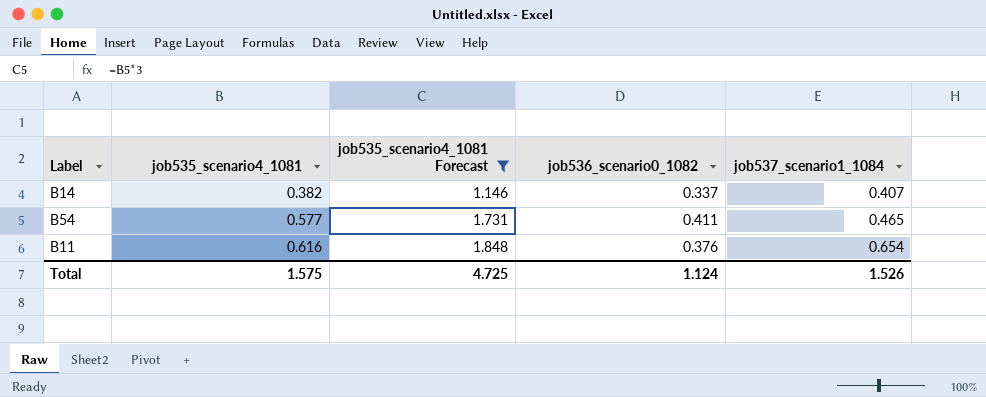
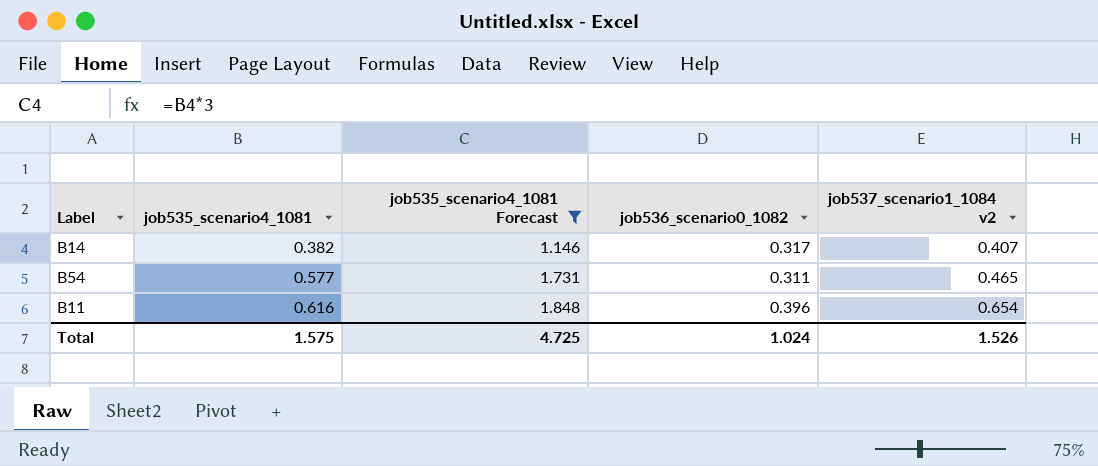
column name: job537_scenario1_1084 -> job537_scenario1_1084 v2
B14 | job536_scenario0_1082: 0.337 -> 0.317
B54 | job536_scenario0_1082: 0.411 -> 0.311
B11 | job536_scenario0_1082: 0.376 -> 0.396
Total | job536_scenario0_1082: 1.124 -> 1.024

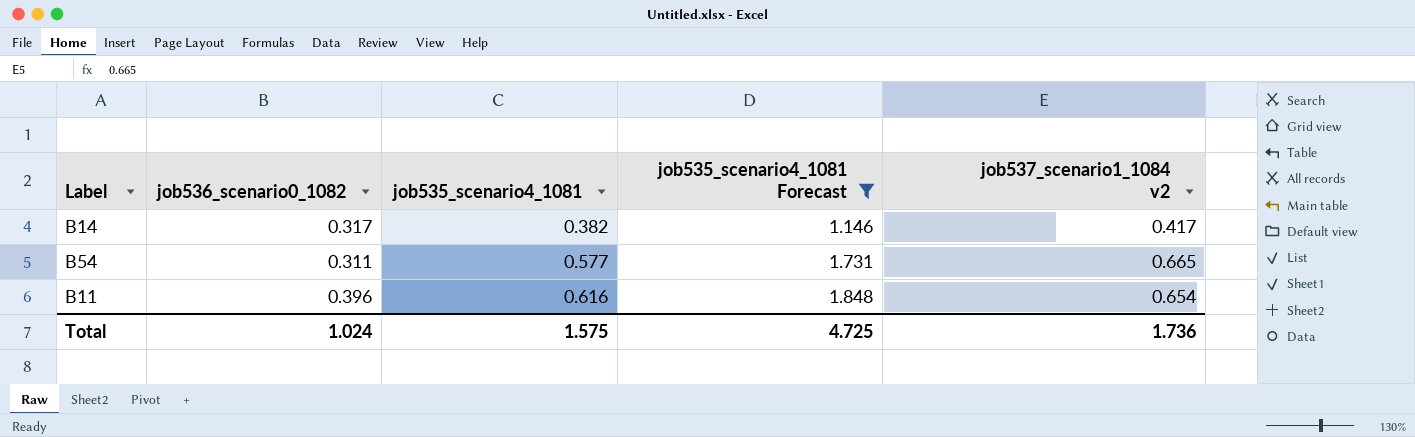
column job536_scenario0_1082 | position: 4 -> 2
B14 | job537_scenario1_1084 v2: 0.407 -> 0.417
B54 | job537_scenario1_1084 v2: 0.465 -> 0.665
Total | job537_scenario1_1084 v2: 1.526 -> 1.736

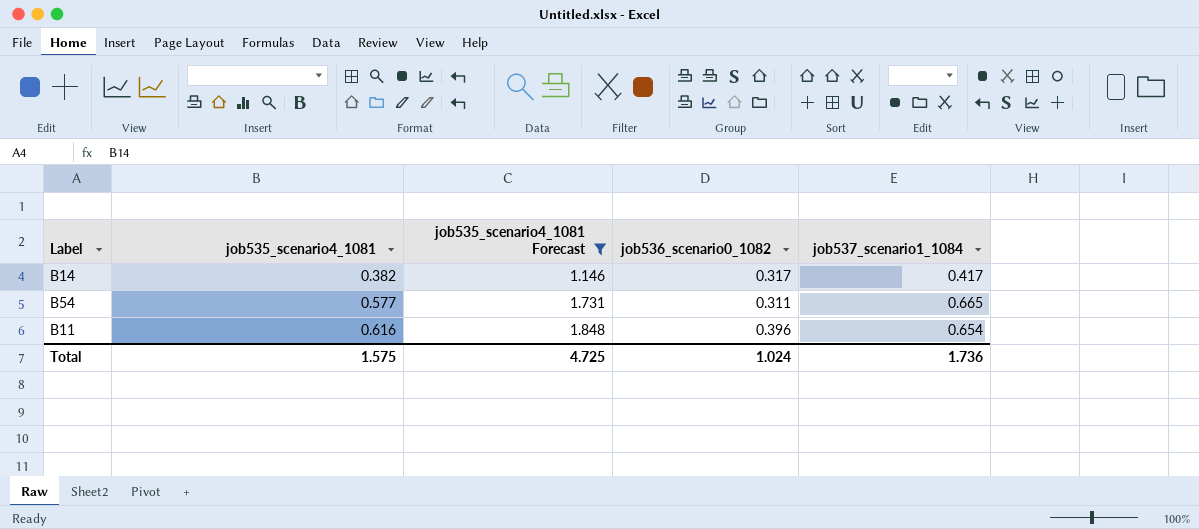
column job536_scenario0_1082 | position: 2 -> 4
column name: job537_scenario1_1084 v2 -> job537_scenario1_1084

